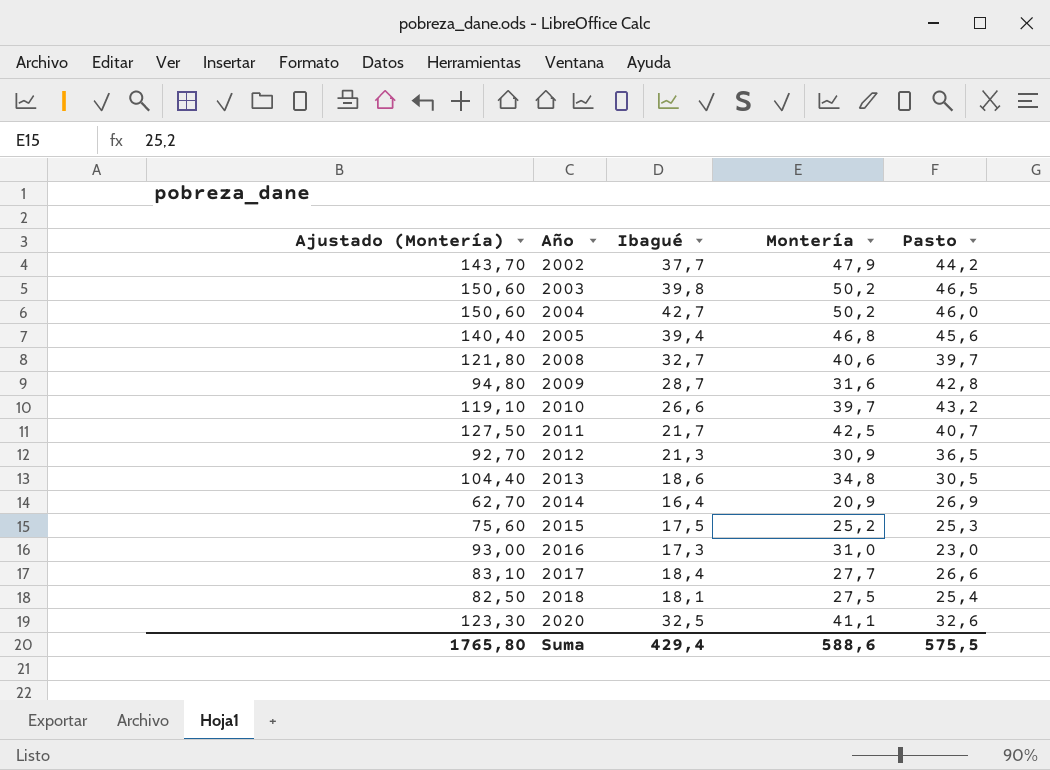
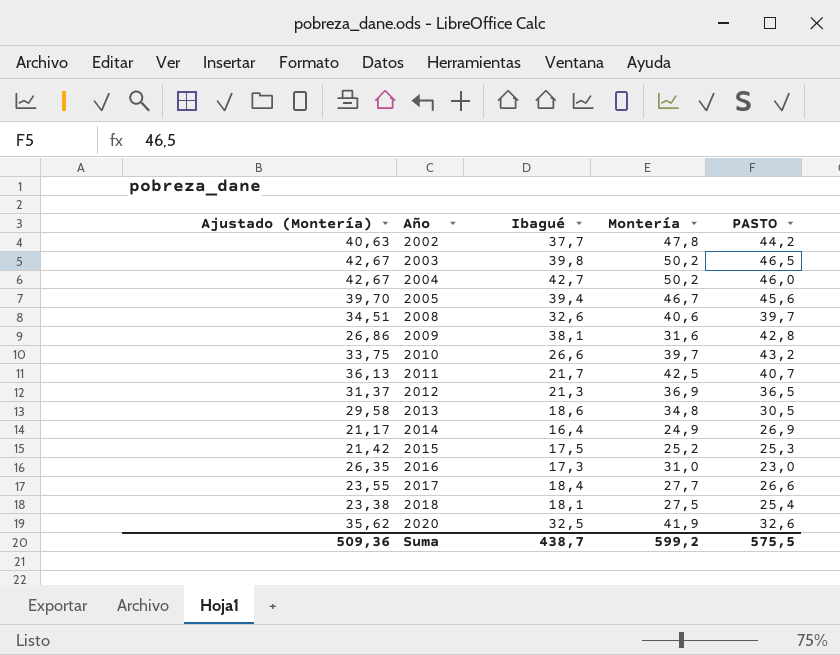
column Ajustado (Montería) | formula: [Montería] * 3 -> [Montería] * 0,85
column name: Pasto -> PASTO
2002 | Montería: 47,9 -> 47,8
2005 | Montería: 46,8 -> 46,7
2008 | Ibagué: 32,7 -> 32,6
2009 | Ibagué: 28,7 -> 38,1
2012 | Montería: 30,9 -> 36,9
2014 | Montería: 20,9 -> 24,9
2020 | Montería: 41,1 -> 41,9
Suma | Ajustado (Montería): 1765,80 -> 509,36
Suma | Ibagué: 429,4 -> 438,7
Suma | Montería: 588,6 -> 599,2

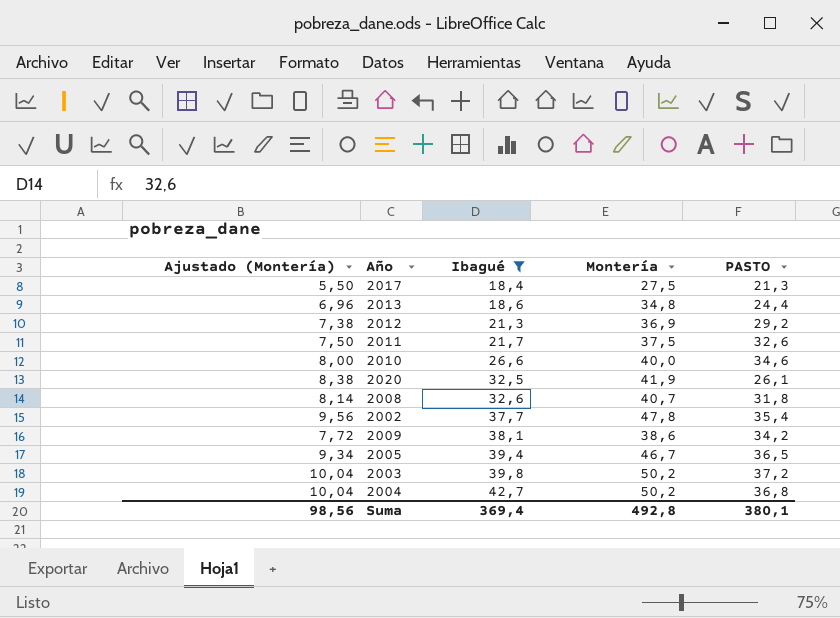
filter: none -> Ibagué >= 18,4
row order: Año ascending -> Ibagué ascending
column Ajustado (Montería) | formula: [Montería] * 0,85 -> [Montería] * 0,2
2017 | Montería: 27,7 -> 27,5
2017 | PASTO: 26,6 -> 21,3
2013 | PASTO: 30,5 -> 24,4
2012 | PASTO: 36,5 -> 29,2
2011 | Montería: 42,5 -> 37,5
2011 | PASTO: 40,7 -> 32,6
2010 | Montería: 39,7 -> 40,0
2010 | PASTO: 43,2 -> 34,6
2020 | PASTO: 32,6 -> 26,1
2008 | Montería: 40,6 -> 40,7
2008 | PASTO: 39,7 -> 31,8
2002 | PASTO: 44,2 -> 35,4
2009 | Montería: 31,6 -> 38,6
2009 | PASTO: 42,8 -> 34,2
2005 | PASTO: 45,6 -> 36,5
2003 | PASTO: 46,5 -> 37,2
2004 | PASTO: 46,0 -> 36,8
Suma | Ajustado (Montería): 509,36 -> 98,56
Suma | Ibagué: 438,7 -> 369,4
Suma | Montería: 599,2 -> 492,8
Suma | PASTO: 575,5 -> 380,1

